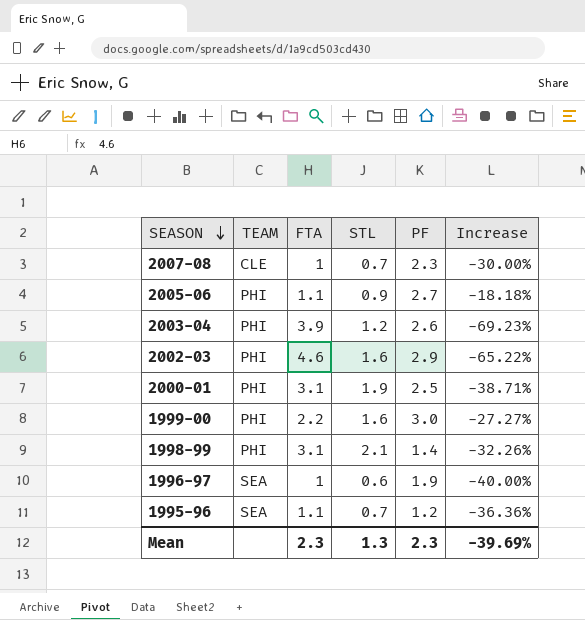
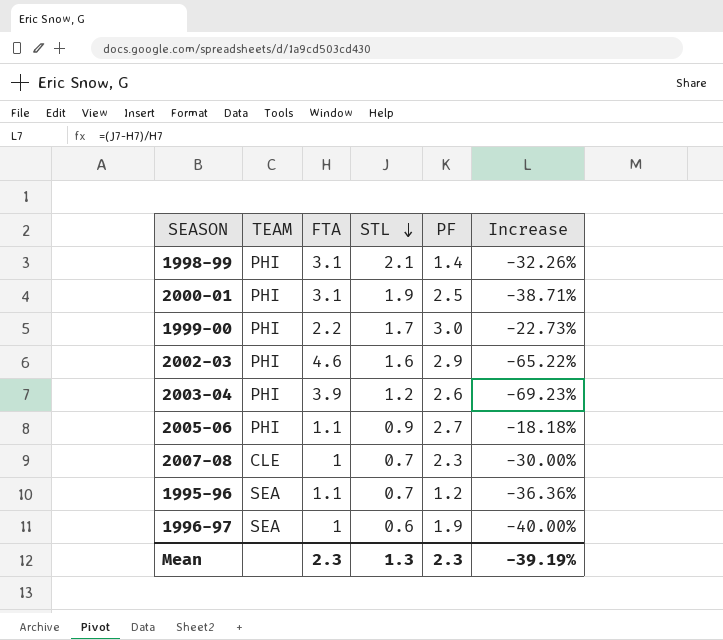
row order: SEASON descending -> STL descending
1999-00 | STL: 1.6 -> 1.7
1999-00 | Increase: -27.27% -> -22.73%
Mean | Increase: -39.69% -> -39.19%

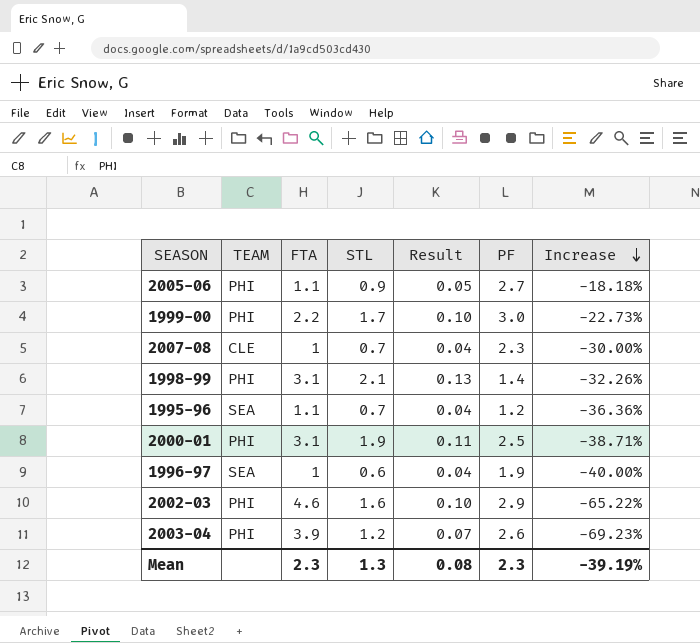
row order: STL descending -> Increase descending
column Result | formula: none -> [STL] * 0.06

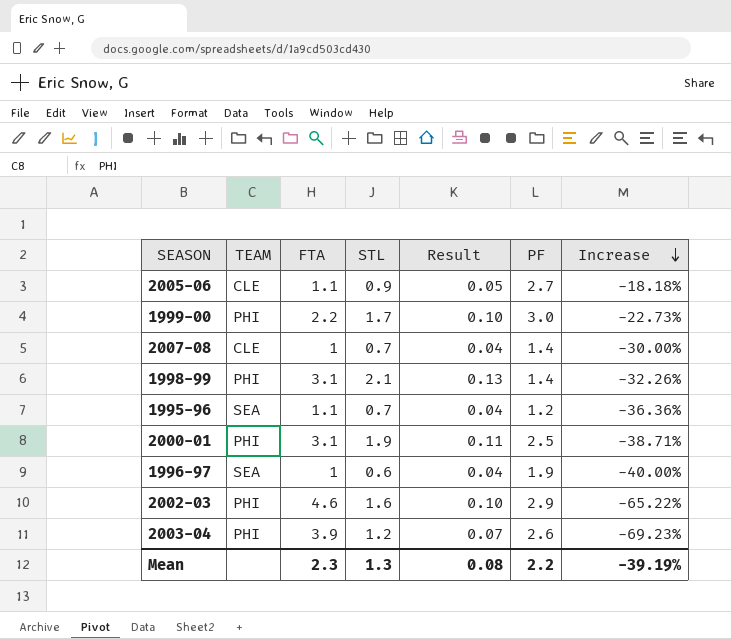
2005-06 | TEAM: PHI -> CLE
2007-08 | PF: 2.3 -> 1.4
Mean | PF: 2.3 -> 2.2

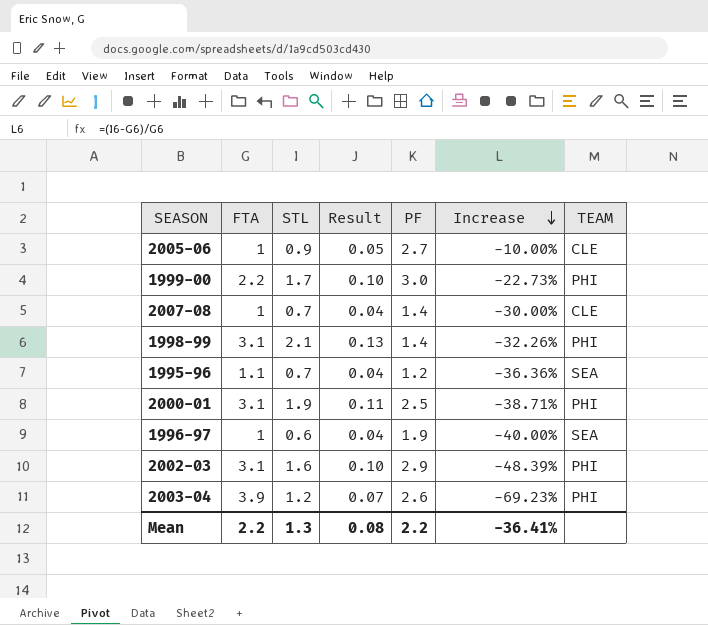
column TEAM | position: 2 -> 7
2005-06 | FTA: 1.1 -> 1
2005-06 | Increase: -18.18% -> -10.00%
2002-03 | FTA: 4.6 -> 3.1
2002-03 | Increase: -65.22% -> -48.39%
Mean | FTA: 2.3 -> 2.2
Mean | Increase: -39.19% -> -36.41%

